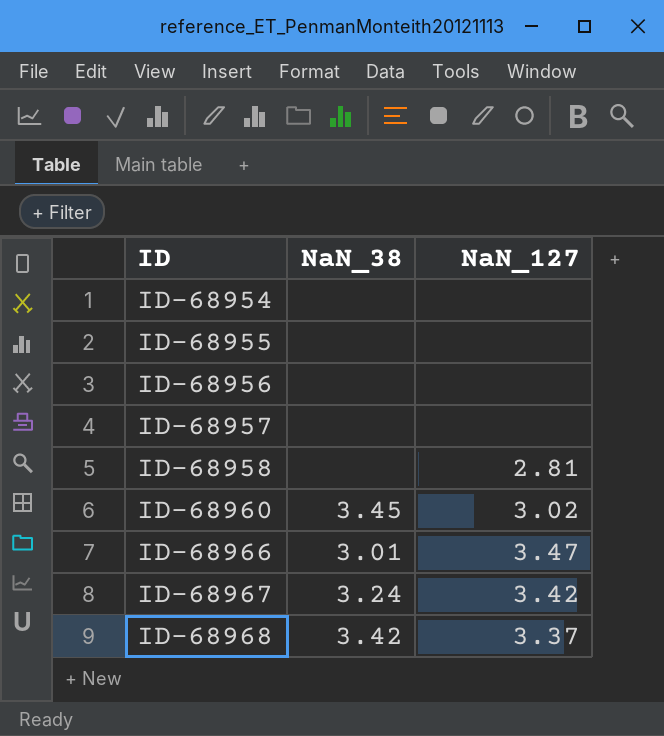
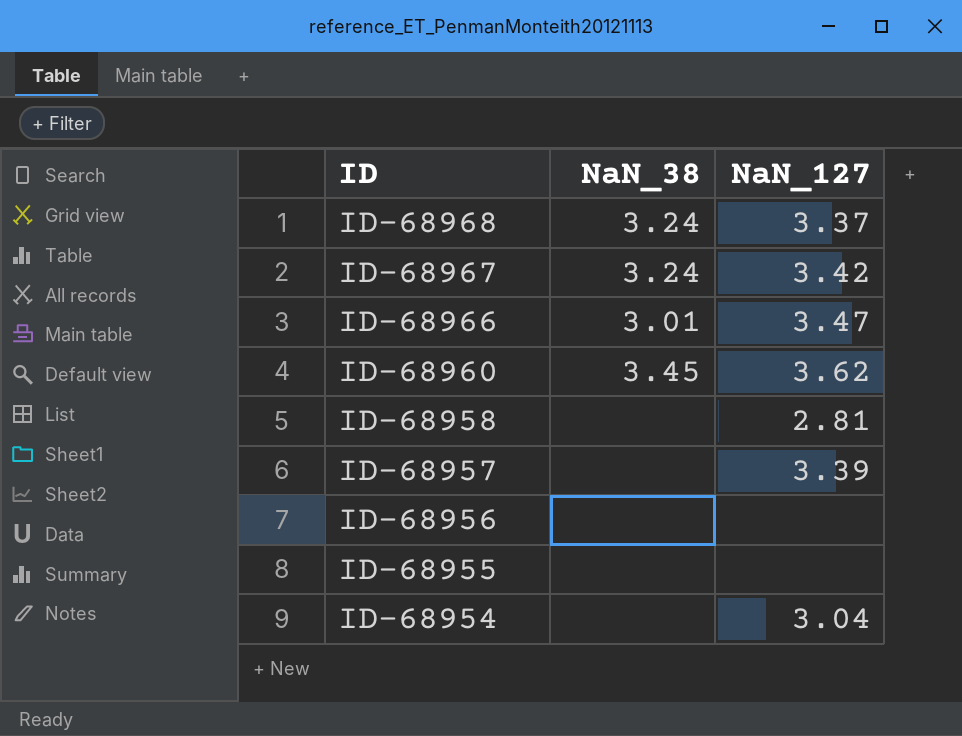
row order: ID ascending -> ID descending
ID-68968 | NaN_38: 3.42 -> 3.24
ID-68960 | NaN_127: 3.02 -> 3.62
ID-68957 | NaN_127: none -> 3.39
ID-68954 | NaN_127: none -> 3.04

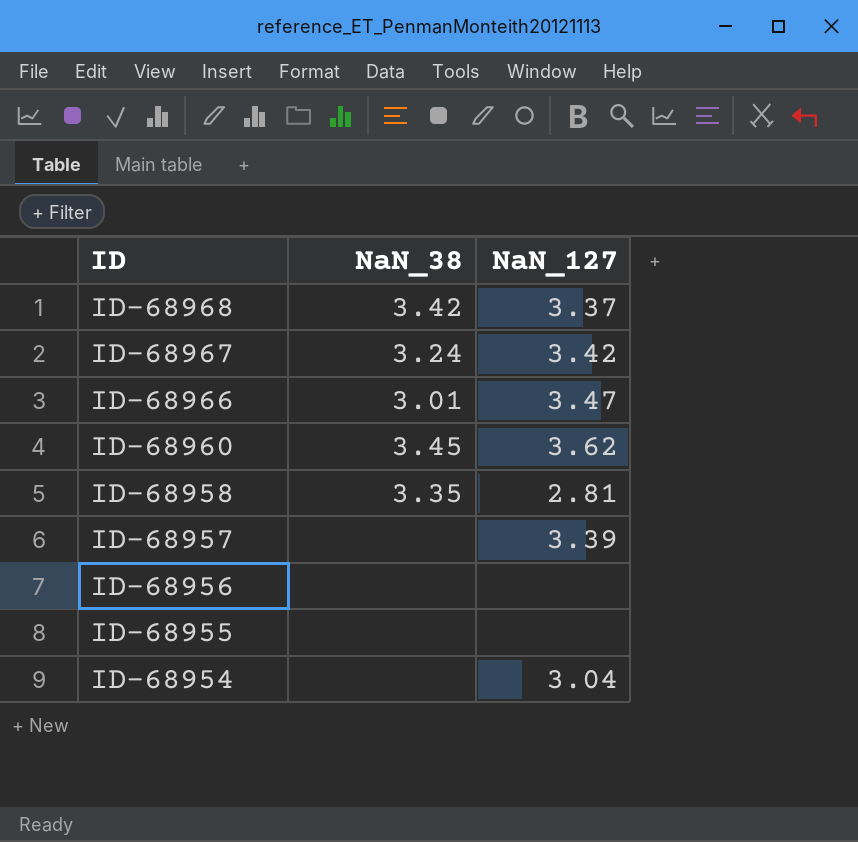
ID-68968 | NaN_38: 3.24 -> 3.42
ID-68958 | NaN_38: none -> 3.35

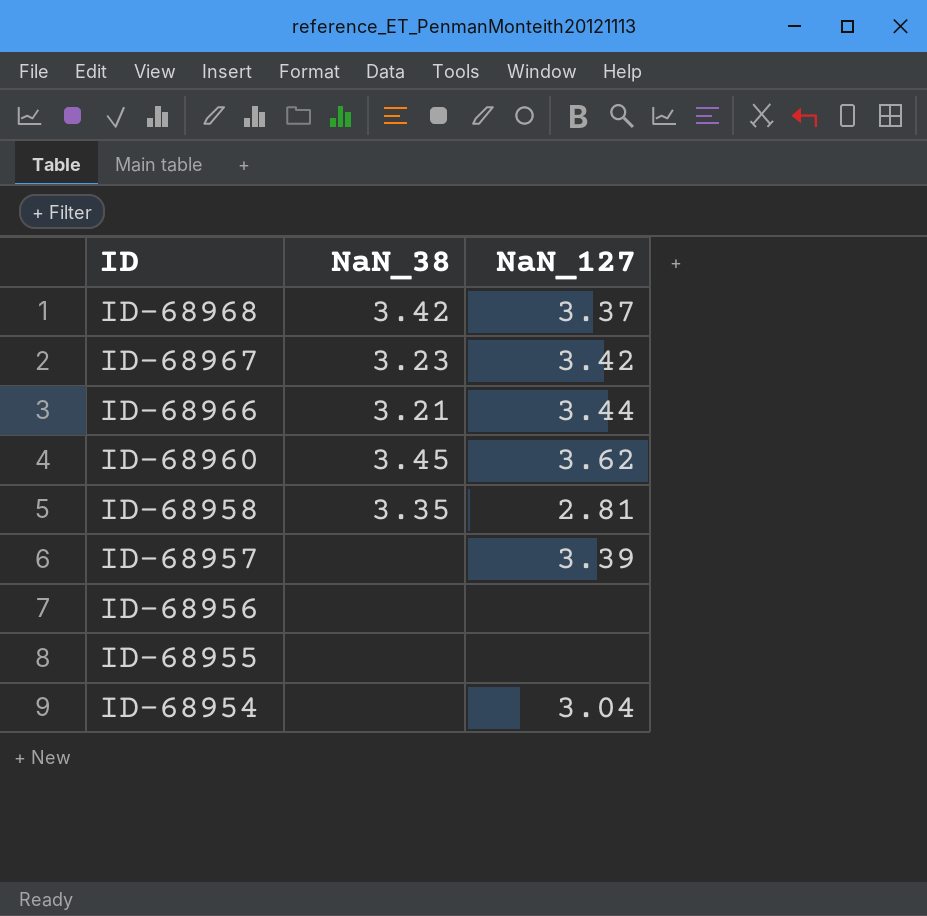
ID-68967 | NaN_38: 3.24 -> 3.23
ID-68966 | NaN_38: 3.01 -> 3.21
ID-68966 | NaN_127: 3.47 -> 3.44

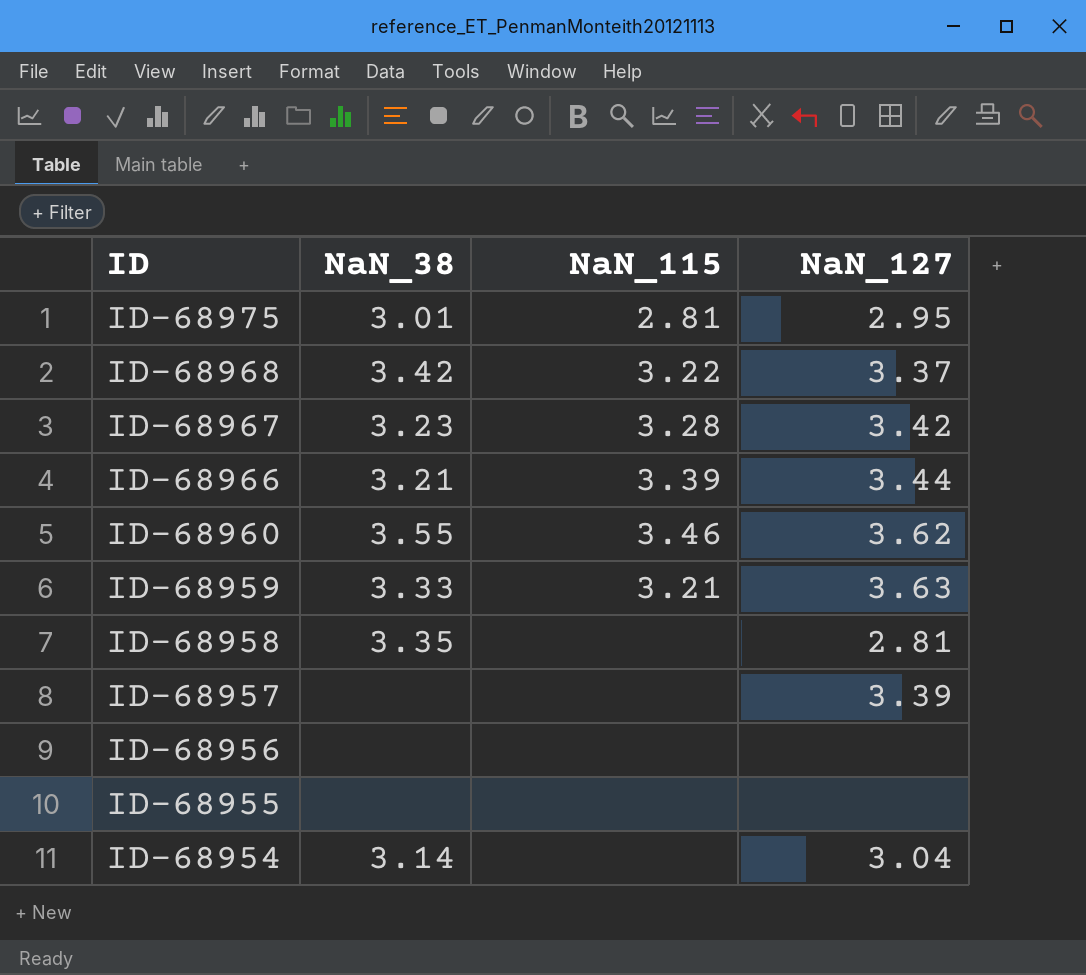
column NaN_115 | position: none -> 3
row ID-68975: none -> 3.01 | 2.81 | 2.95
ID-68960 | NaN_38: 3.45 -> 3.55
row ID-68959: none -> 3.33 | 3.21 | 3.63
ID-68954 | NaN_38: none -> 3.14

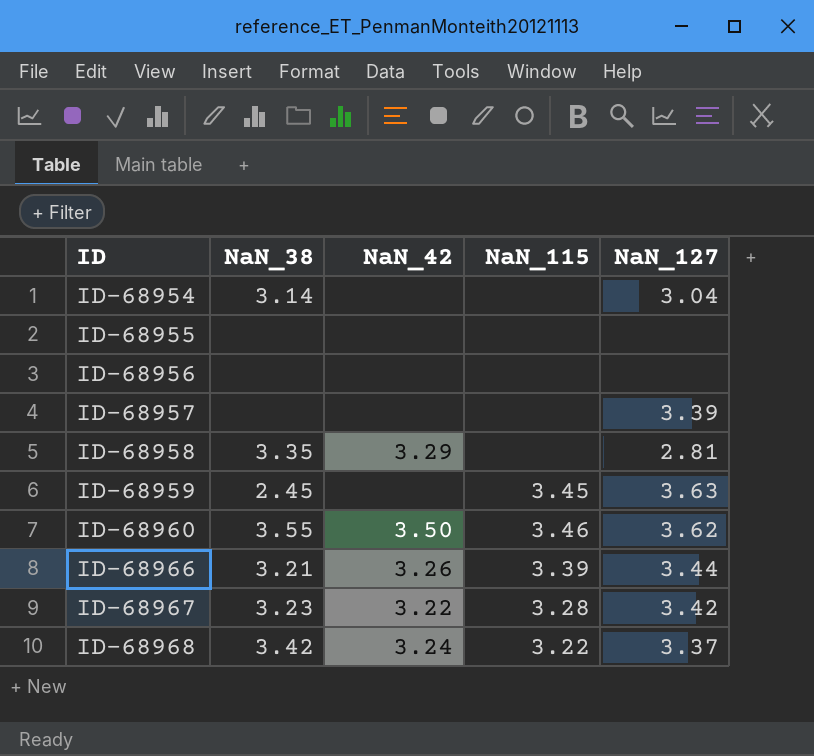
row order: ID descending -> ID ascending
column NaN_42 | position: none -> 3
row ID-68975: 3.01 | 2.81 | 2.95 -> none
ID-68959 | NaN_38: 3.33 -> 2.45
ID-68959 | NaN_115: 3.21 -> 3.45

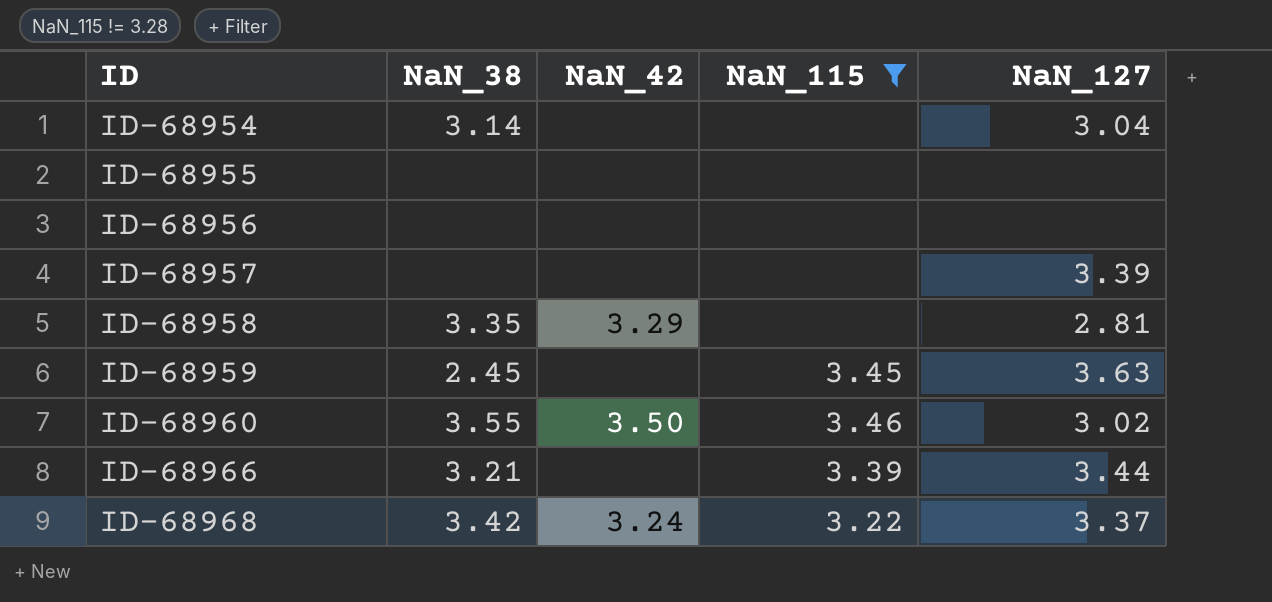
filter: none -> NaN_115 != 3.28
ID-68960 | NaN_127: 3.62 -> 3.02
ID-68966 | NaN_42: 3.26 -> none

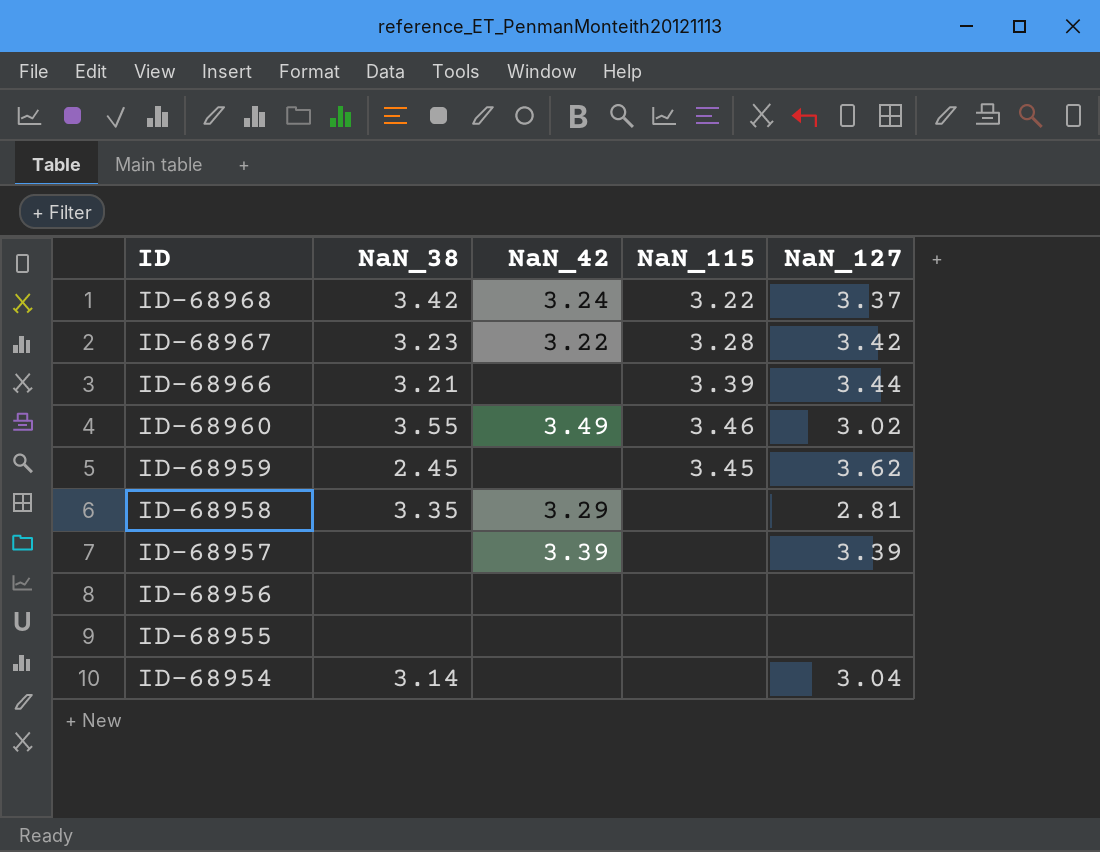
filter: NaN_115 != 3.28 -> none
row order: ID ascending -> ID descending
ID-68960 | NaN_42: 3.50 -> 3.49
ID-68959 | NaN_127: 3.63 -> 3.62
ID-68957 | NaN_42: none -> 3.39

